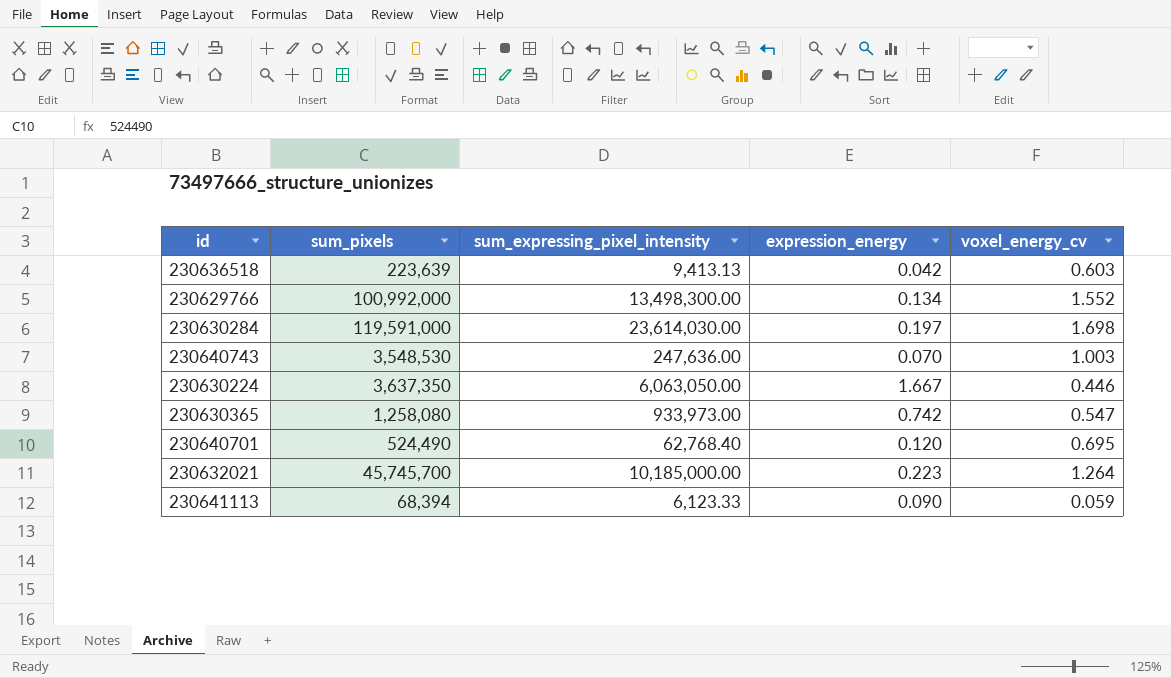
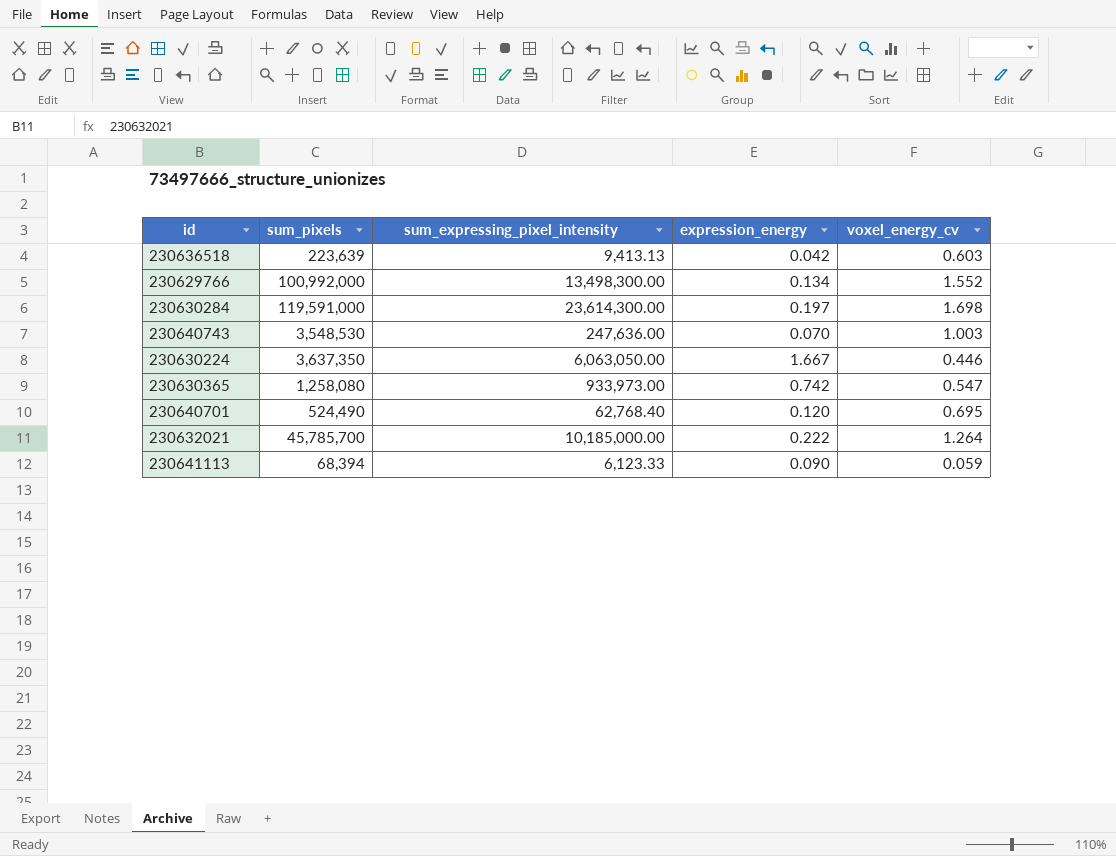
230630284 | sum_expressing_pixel_intensity: 23,614,030.00 -> 23,614,300.00
230632021 | sum_pixels: 45,745,700 -> 45,785,700
230632021 | expression_energy: 0.223 -> 0.222

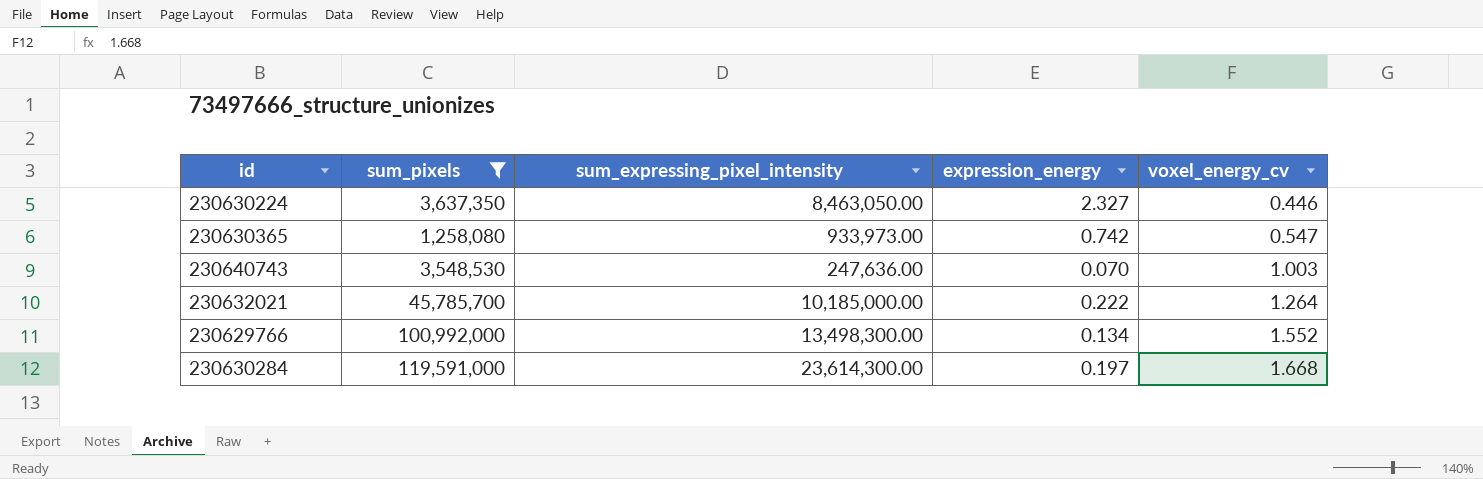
filter: none -> sum_pixels >= 1,258,080
row order: none -> voxel_energy_cv ascending
230630224 | sum_expressing_pixel_intensity: 6,063,050.00 -> 8,463,050.00
230630224 | expression_energy: 1.667 -> 2.327
230630284 | voxel_energy_cv: 1.698 -> 1.668

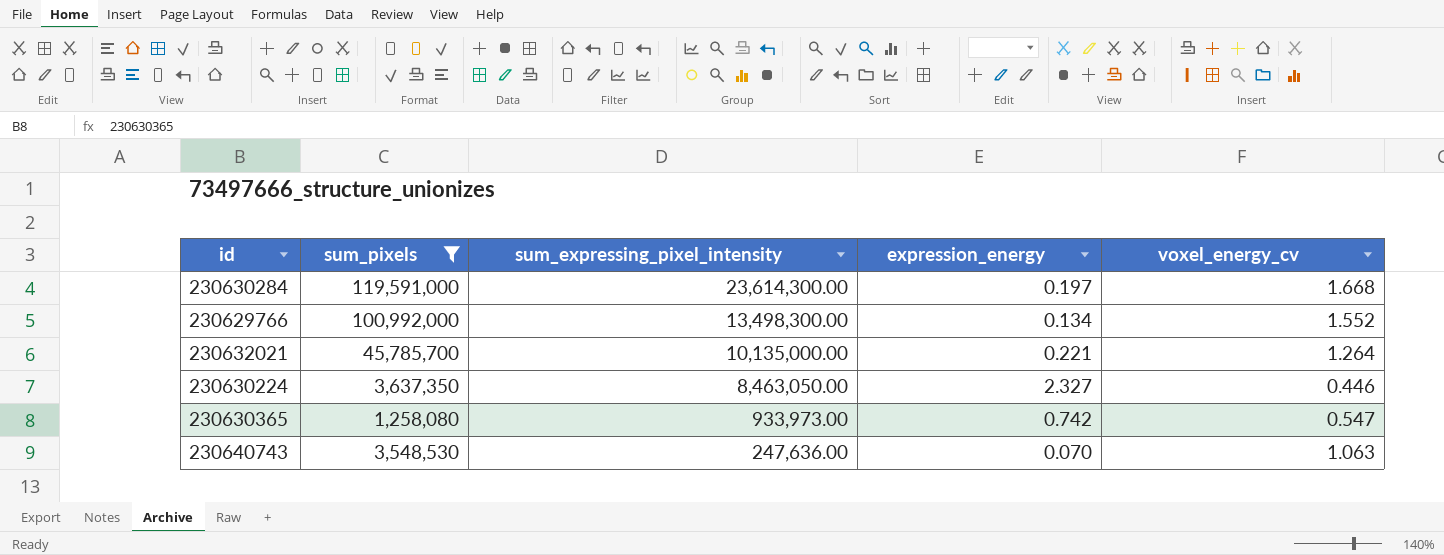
row order: voxel_energy_cv ascending -> sum_expressing_pixel_intensity descending
230632021 | sum_expressing_pixel_intensity: 10,185,000.00 -> 10,135,000.00
230632021 | expression_energy: 0.222 -> 0.221
230640743 | voxel_energy_cv: 1.003 -> 1.063

